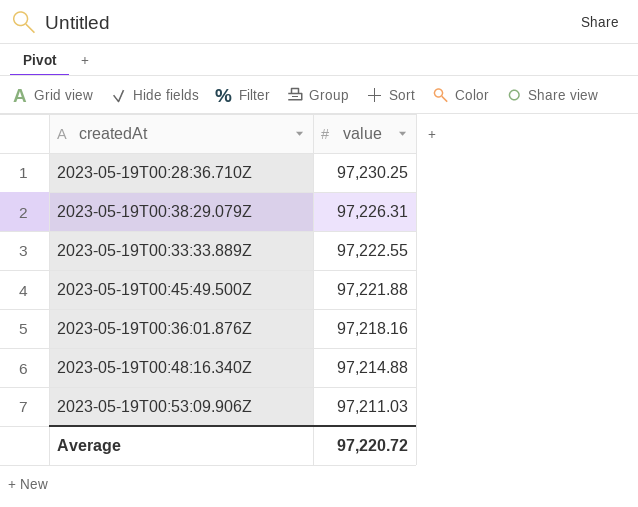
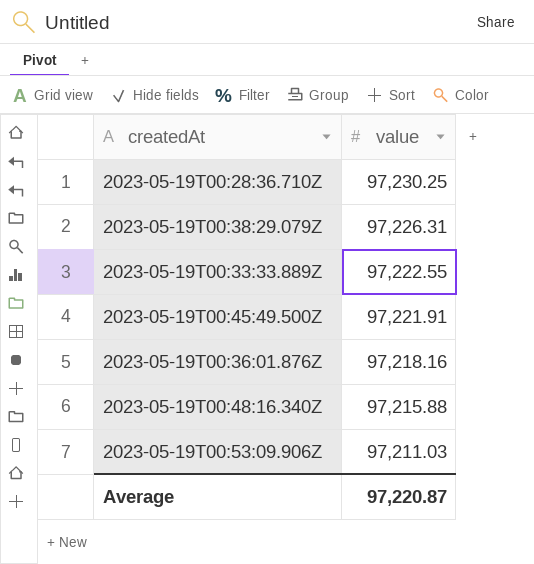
2023-05-19T00:45:49.500Z | value: 97,221.88 -> 97,221.91
2023-05-19T00:48:16.340Z | value: 97,214.88 -> 97,215.88
Average | value: 97,220.72 -> 97,220.87

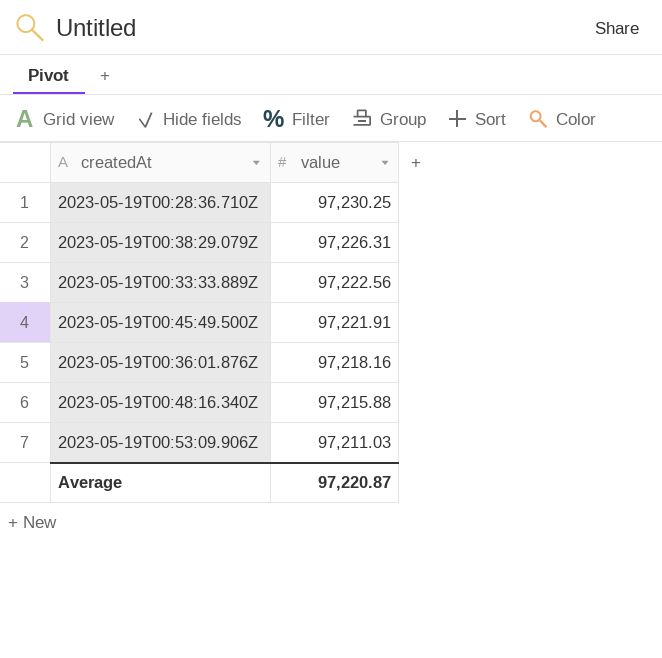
2023-05-19T00:33:33.889Z | value: 97,222.55 -> 97,222.56

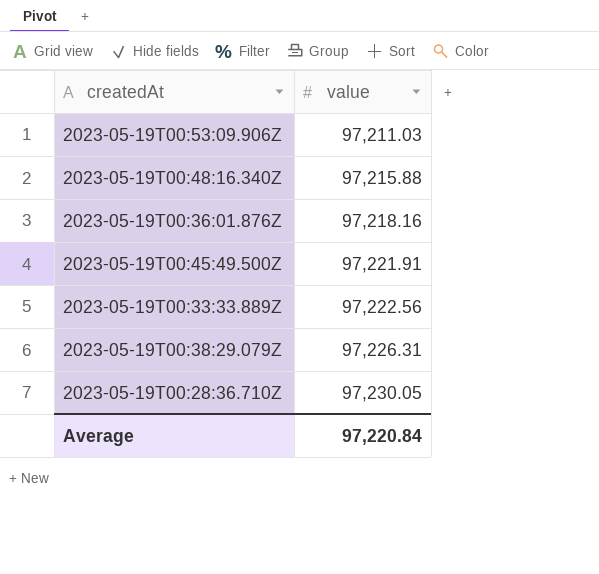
row order: value descending -> value ascending
2023-05-19T00:28:36.710Z | value: 97,230.25 -> 97,230.05
Average | value: 97,220.87 -> 97,220.84

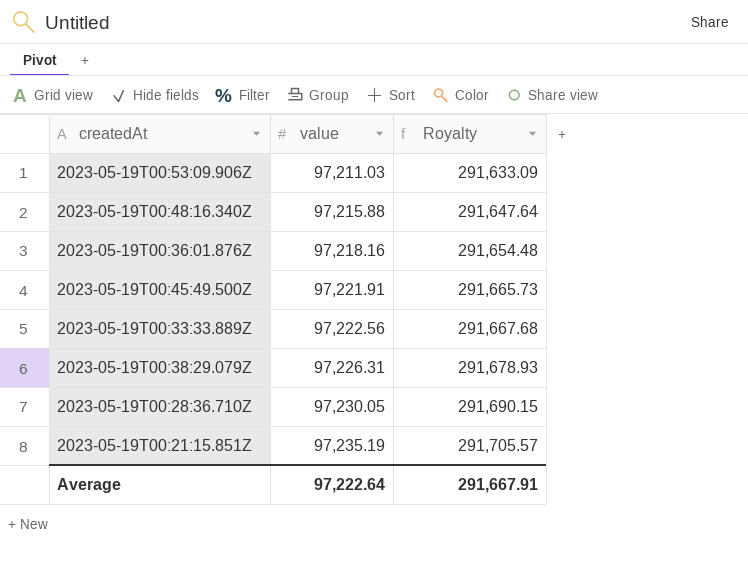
column Royalty | formula: none -> [value] * 3
row 2023-05-19T00:21:15.851Z: none -> 97,235.19 | 291,705.57
Average | value: 97,220.84 -> 97,222.64

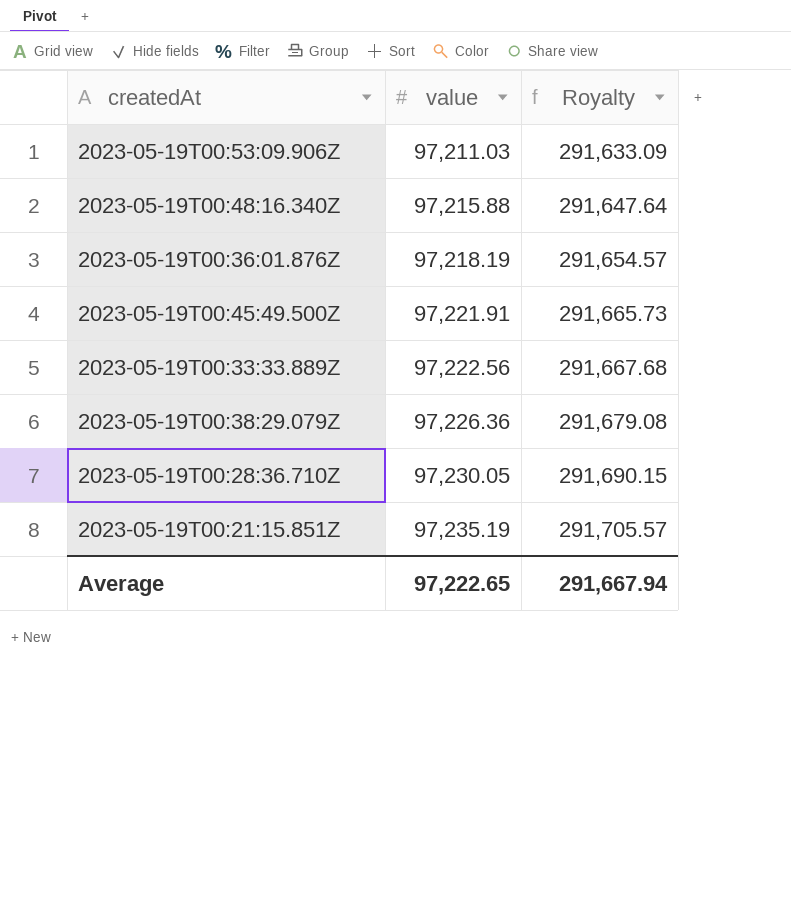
2023-05-19T00:36:01.876Z | value: 97,218.16 -> 97,218.19
2023-05-19T00:36:01.876Z | Royalty: 291,654.48 -> 291,654.57
2023-05-19T00:38:29.079Z | value: 97,226.31 -> 97,226.36
2023-05-19T00:38:29.079Z | Royalty: 291,678.93 -> 291,679.08
Average | value: 97,222.64 -> 97,222.65
Average | Royalty: 291,667.91 -> 291,667.94

